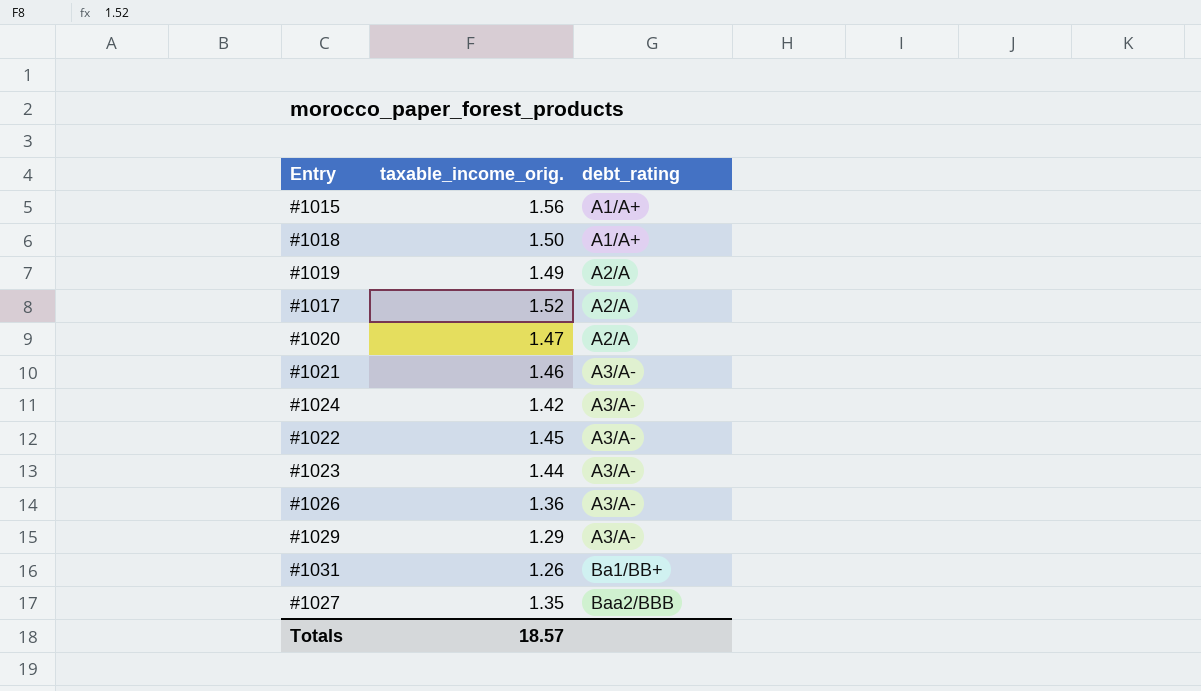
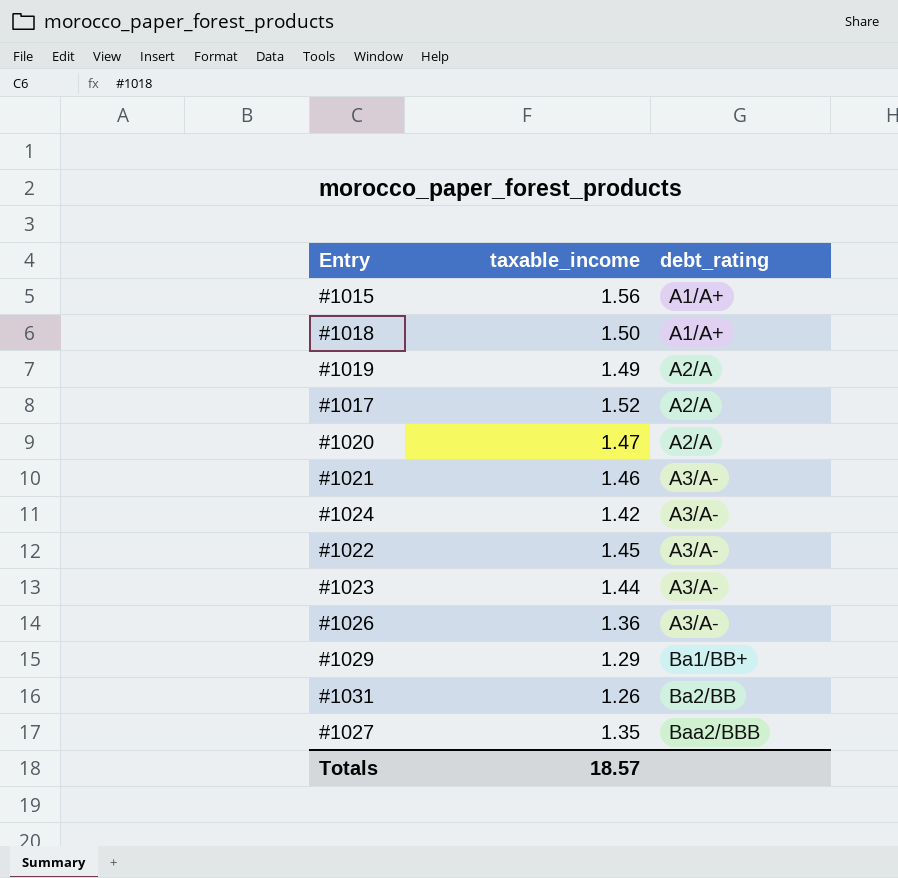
column name: taxable_income_orig. -> taxable_income
#1029 | debt_rating: A3/A- -> Ba1/BB+
#1031 | debt_rating: Ba1/BB+ -> Ba2/BB

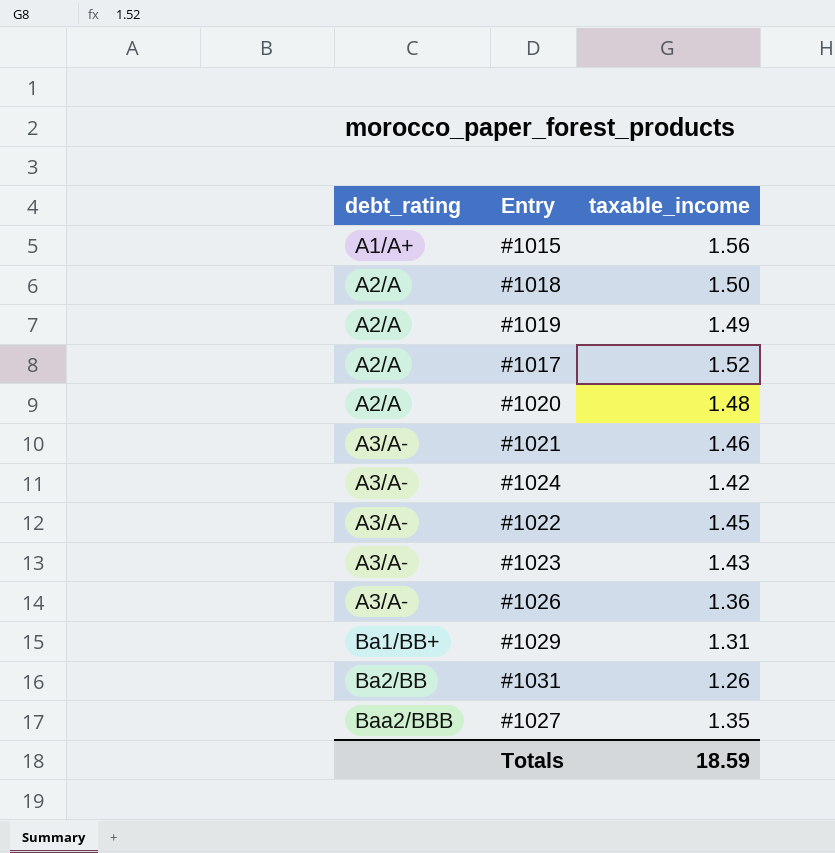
column debt_rating | position: 3 -> 1
#1018 | debt_rating: A1/A+ -> A2/A
#1020 | taxable_income: 1.47 -> 1.48
#1023 | taxable_income: 1.44 -> 1.43
#1029 | taxable_income: 1.29 -> 1.31
Totals | taxable_income: 18.57 -> 18.59

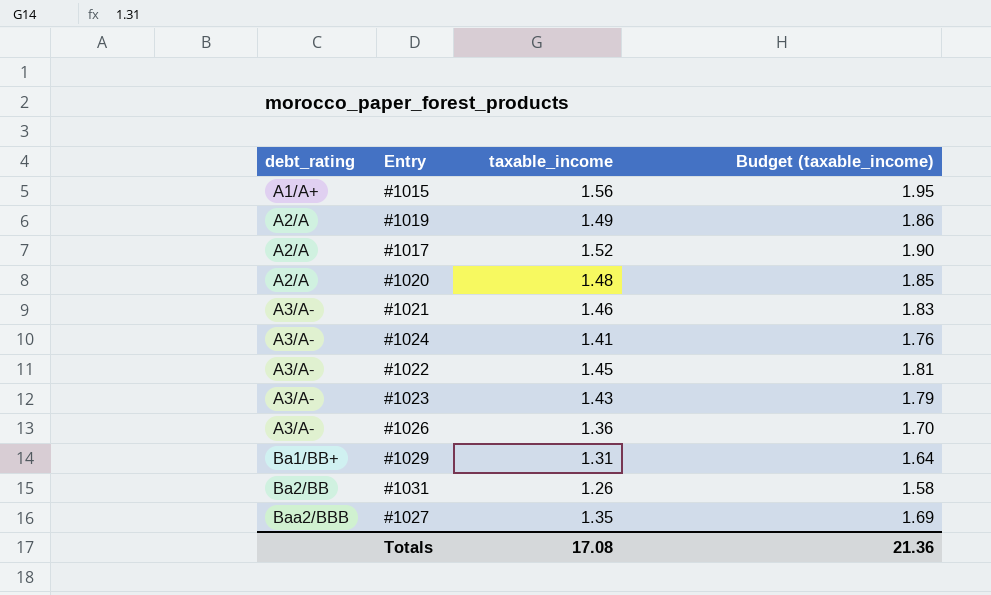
column Budget (taxable_income) | formula: none -> [taxable_income] * 1.25
row #1018: A2/A | 1.50 -> none
#1024 | taxable_income: 1.42 -> 1.41
Totals | taxable_income: 18.59 -> 17.08

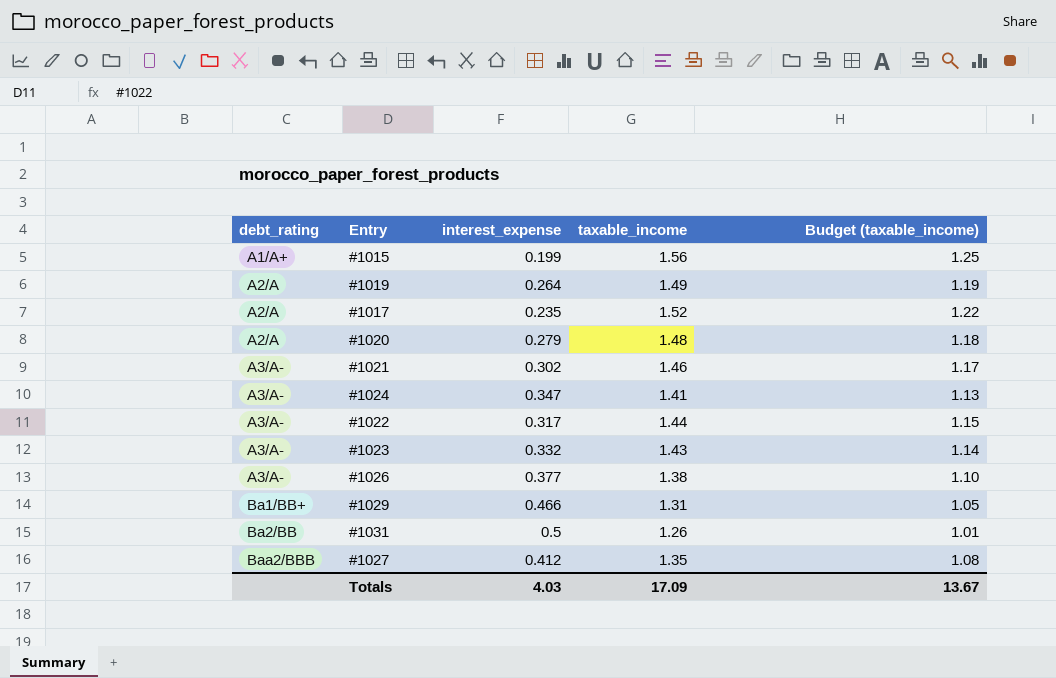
column interest_expense | position: none -> 3
column Budget (taxable_income) | formula: [taxable_income] * 1.25 -> [taxable_income] * 0.8
#1022 | taxable_income: 1.45 -> 1.44
#1026 | taxable_income: 1.36 -> 1.38
Totals | taxable_income: 17.08 -> 17.09
Totals | Budget (taxable_income): 21.36 -> 13.67

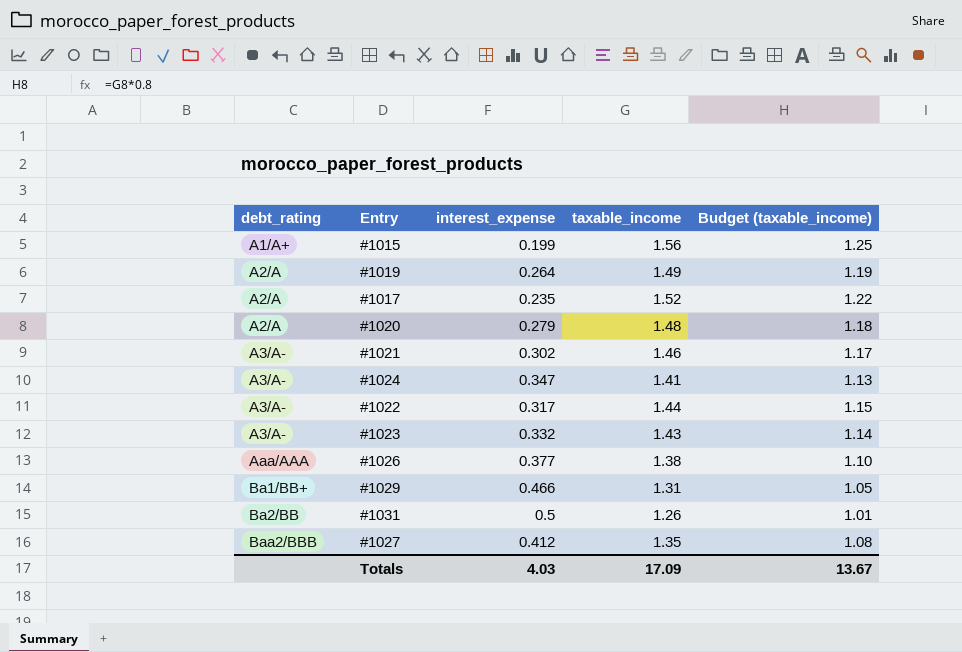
#1026 | debt_rating: A3/A- -> Aaa/AAA

